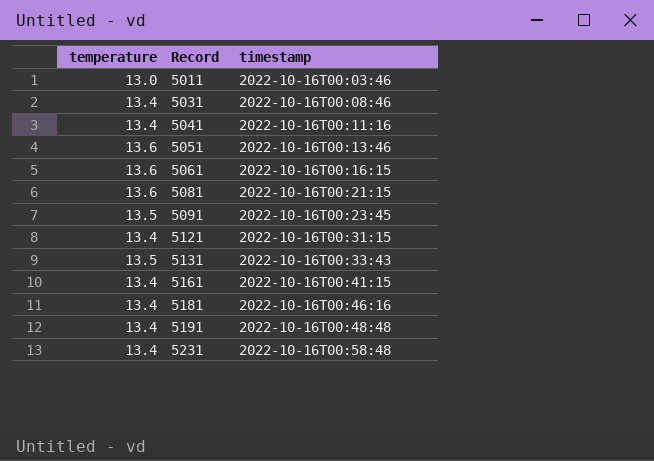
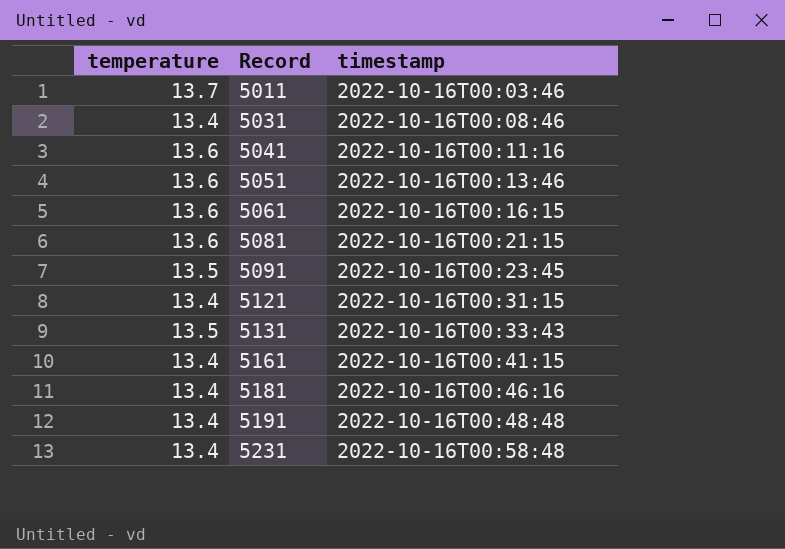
5011 | temperature: 13.0 -> 13.7
5041 | temperature: 13.4 -> 13.6

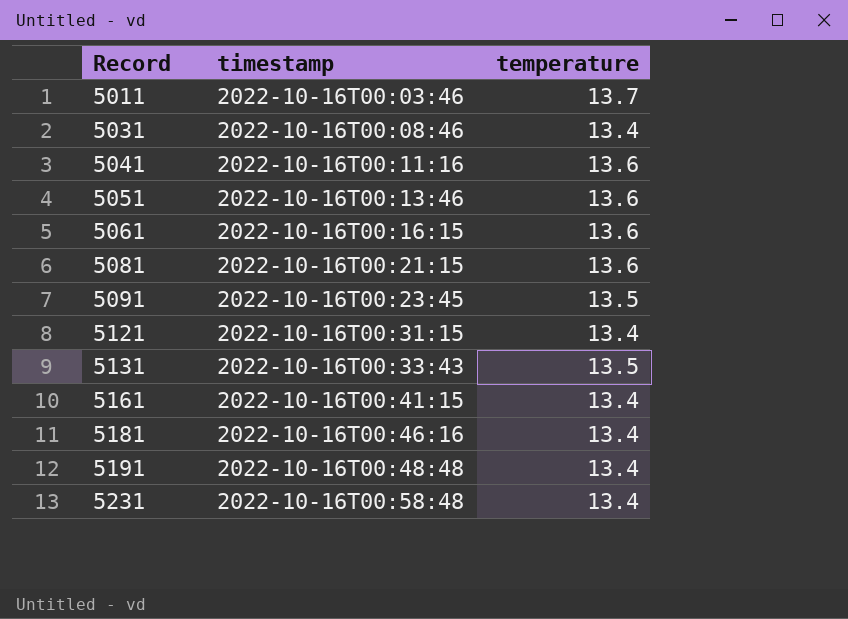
column temperature | position: 1 -> 3

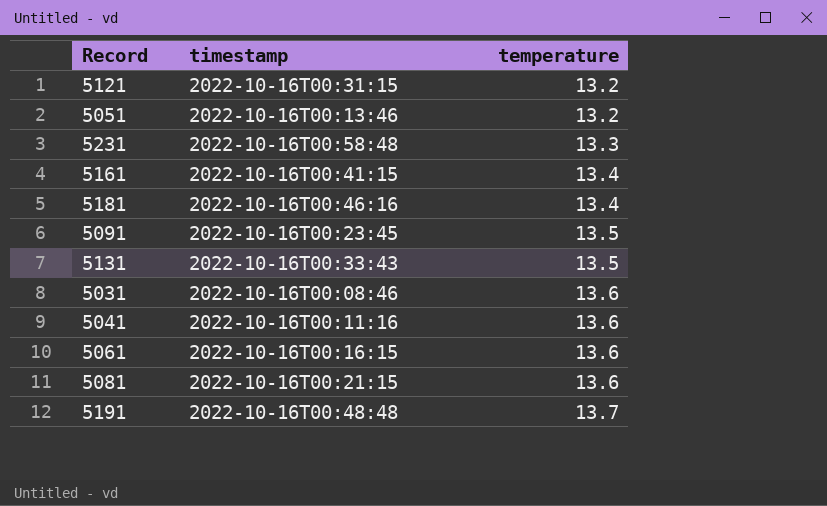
row order: Record ascending -> temperature ascending
row 5011: 2022-10-16T00:03:46 | 13.7 -> none
5121 | temperature: 13.4 -> 13.2
5051 | temperature: 13.6 -> 13.2
5231 | temperature: 13.4 -> 13.3
5031 | temperature: 13.4 -> 13.6
5191 | temperature: 13.4 -> 13.7

